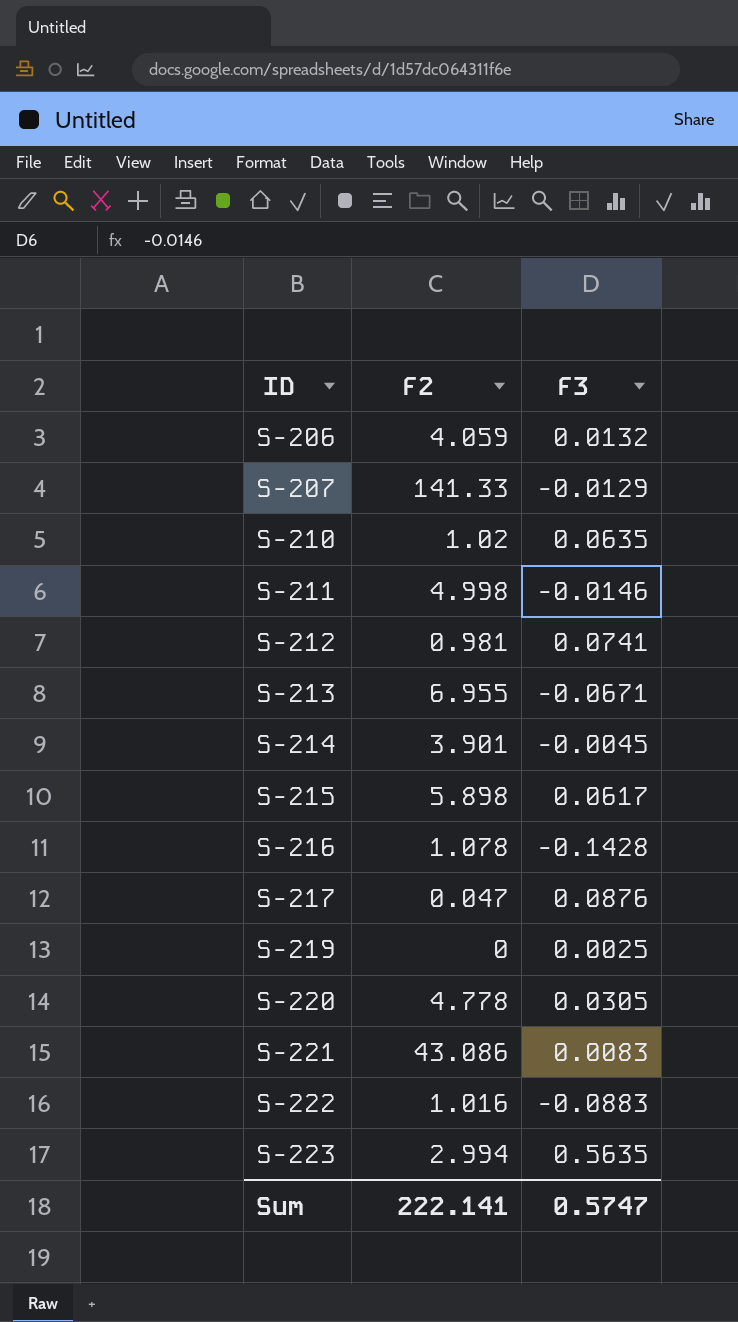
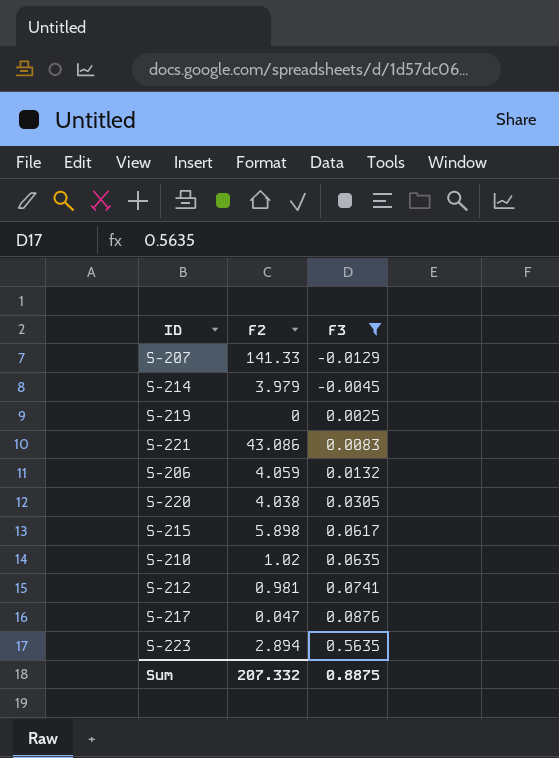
filter: none -> F3 >= -0.0129
row order: ID ascending -> F3 ascending
S-214 | F2: 3.901 -> 3.979
S-220 | F2: 4.778 -> 4.038
S-223 | F2: 2.994 -> 2.894
Sum | F2: 222.141 -> 207.332
Sum | F3: 0.5747 -> 0.8875

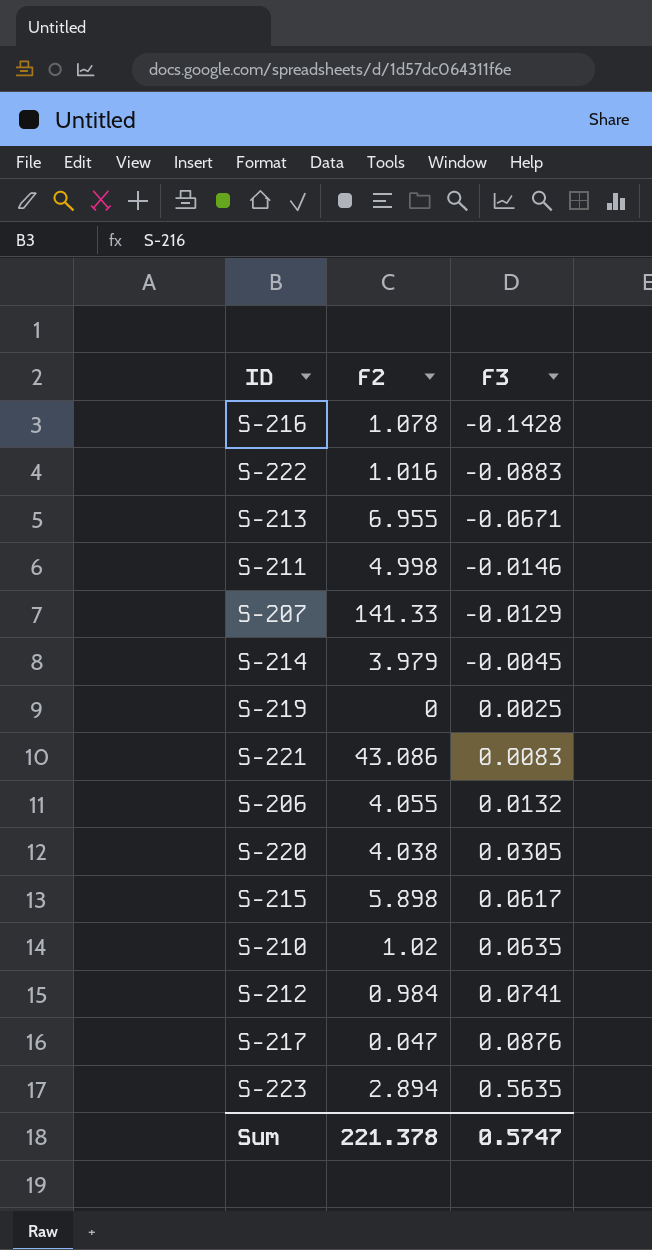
filter: F3 >= -0.0129 -> none
S-206 | F2: 4.059 -> 4.055
S-212 | F2: 0.981 -> 0.984
Sum | F2: 207.332 -> 221.378
Sum | F3: 0.8875 -> 0.5747

